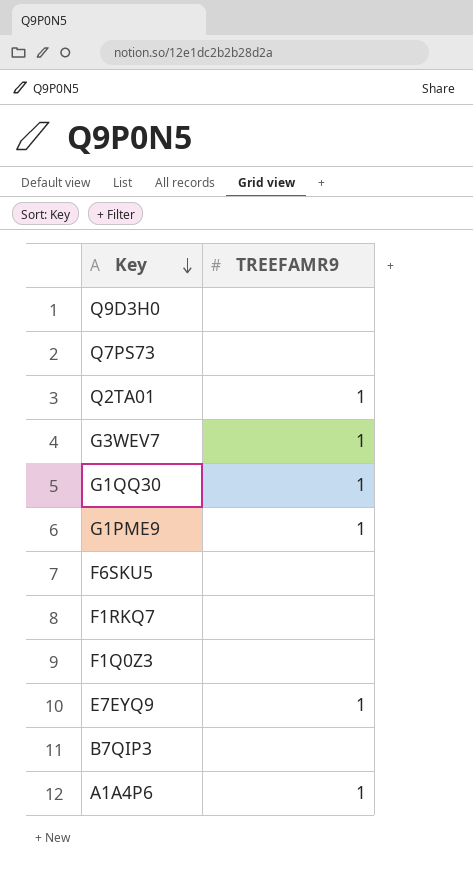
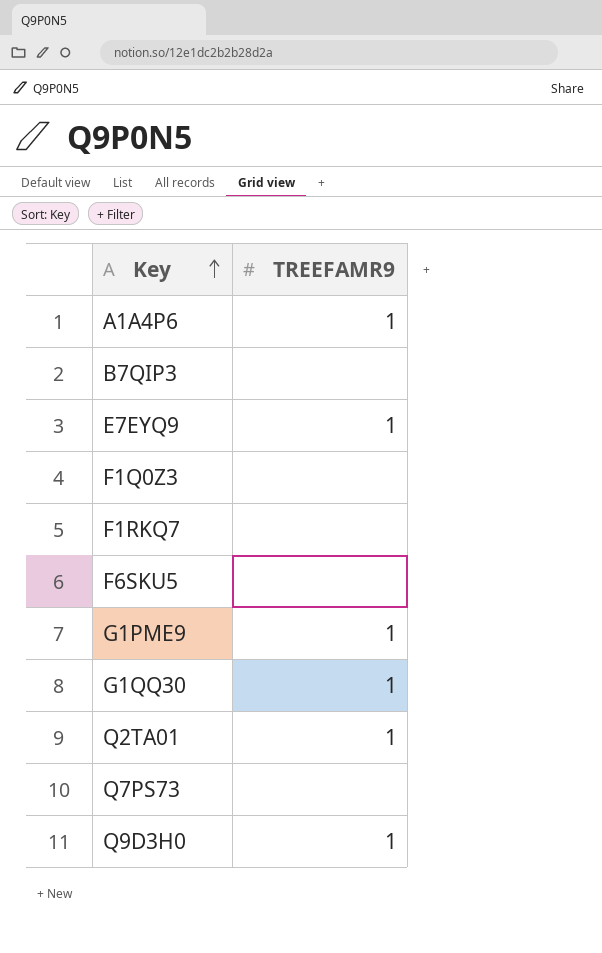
row order: Key descending -> Key ascending
row G3WEV7: 1 -> none
Q9D3H0 | TREEFAMR9: none -> 1

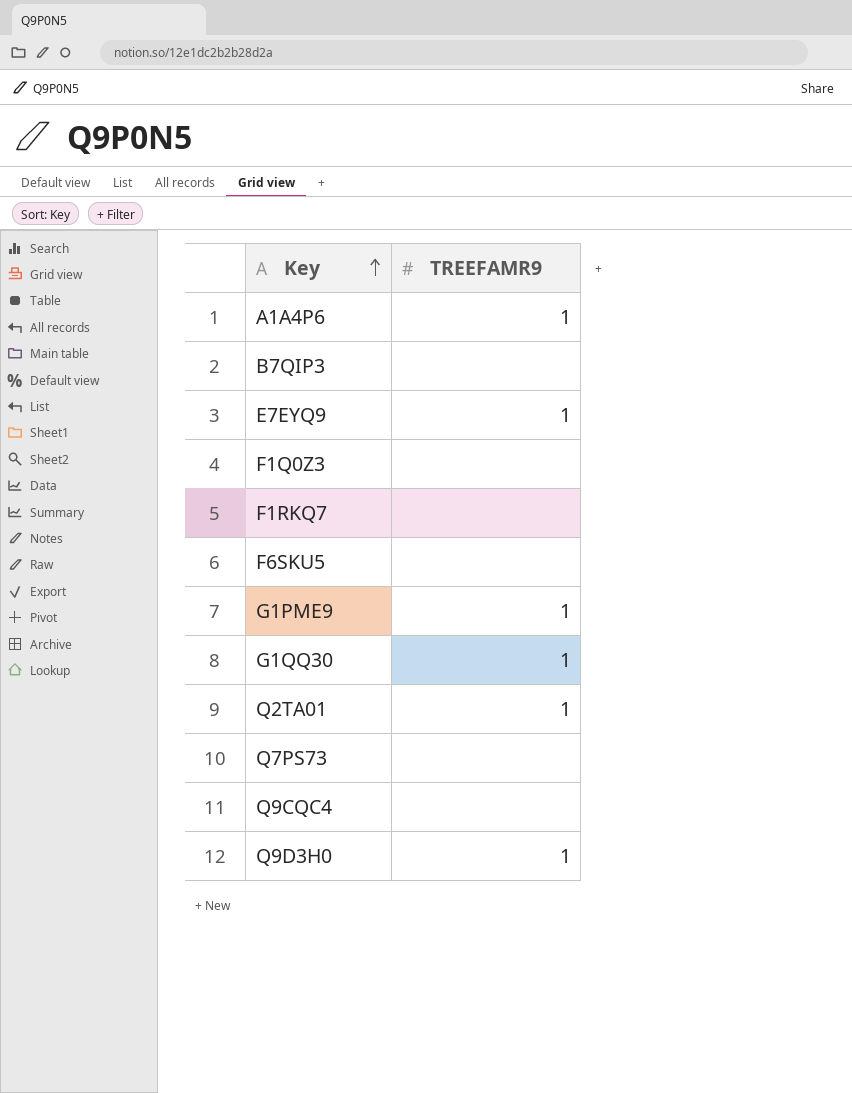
row Q9CQC4: none -> none

